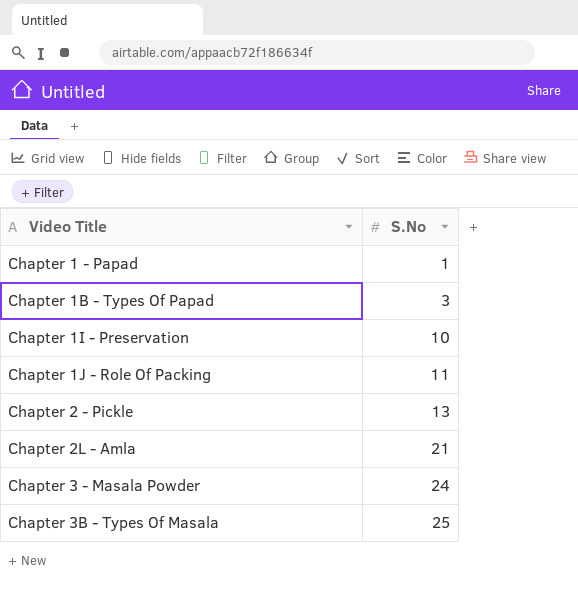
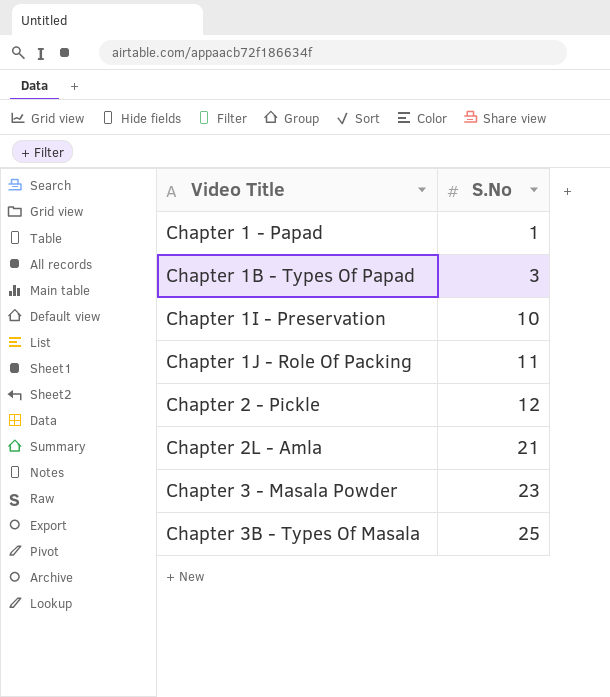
Chapter 2 - Pickle | S.No: 13 -> 12
Chapter 3 - Masala Powder | S.No: 24 -> 23

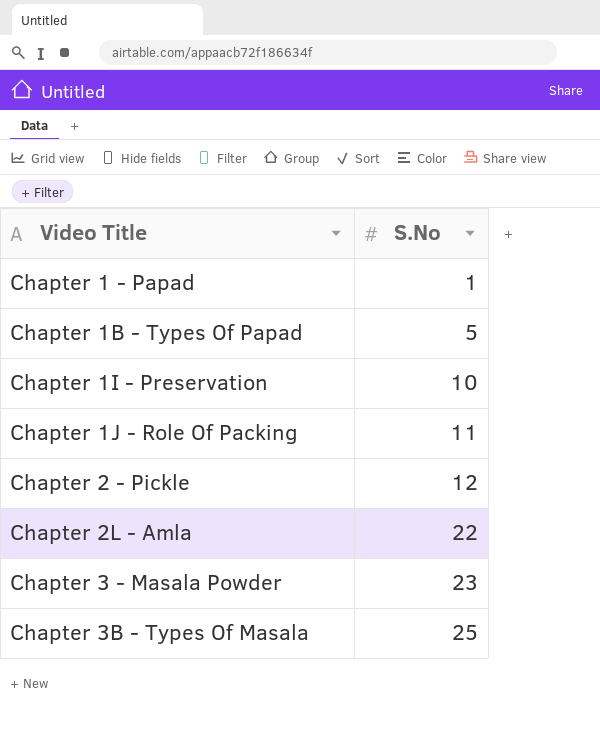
Chapter 1B - Types Of Papad | S.No: 3 -> 5
Chapter 2L - Amla | S.No: 21 -> 22

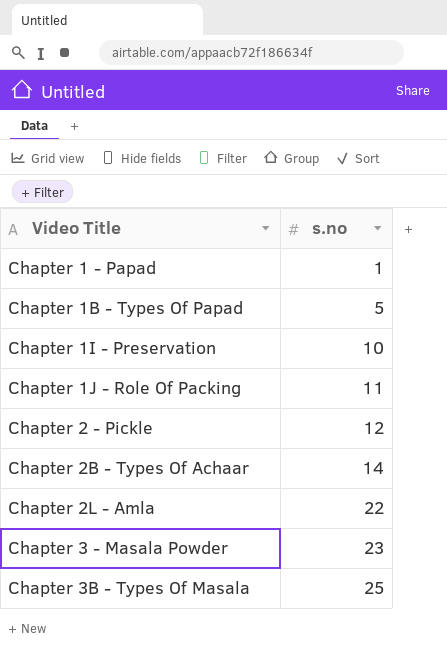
column name: S.No -> s.no
row Chapter 2B - Types Of Achaar: none -> 14

